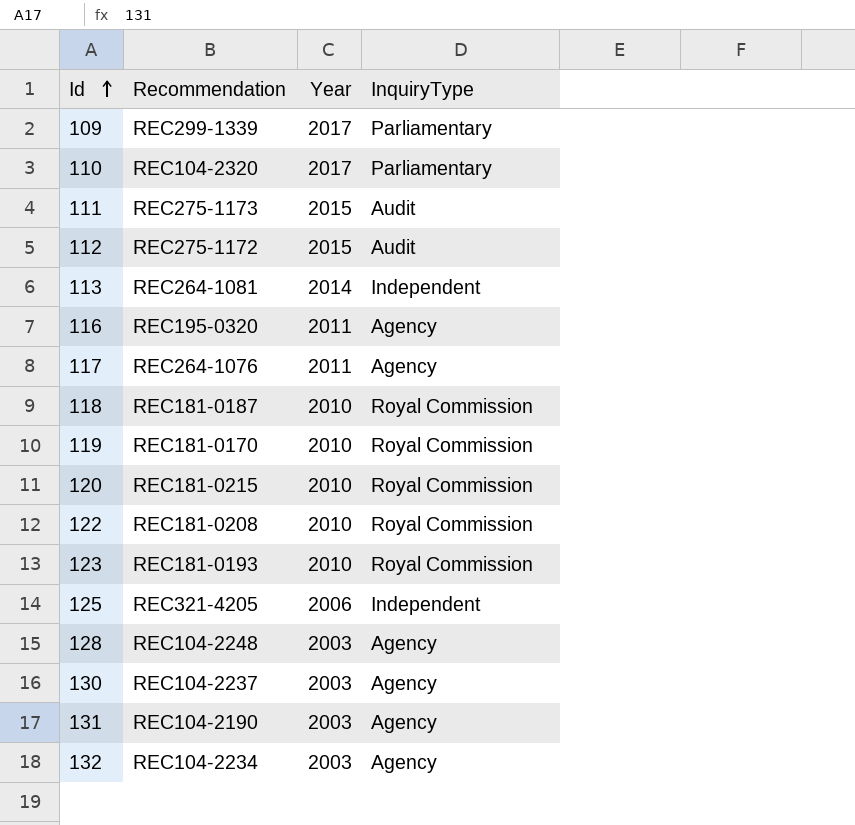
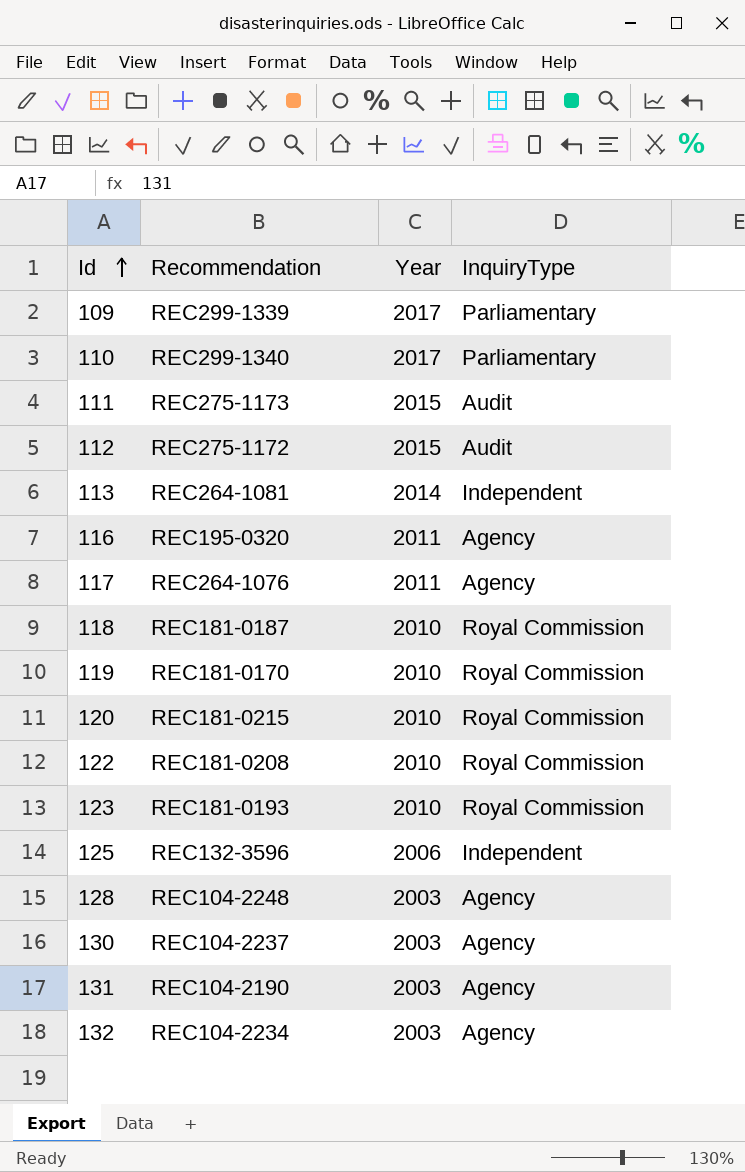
110 | Recommendation: REC104-2320 -> REC299-1340
125 | Recommendation: REC321-4205 -> REC132-3596

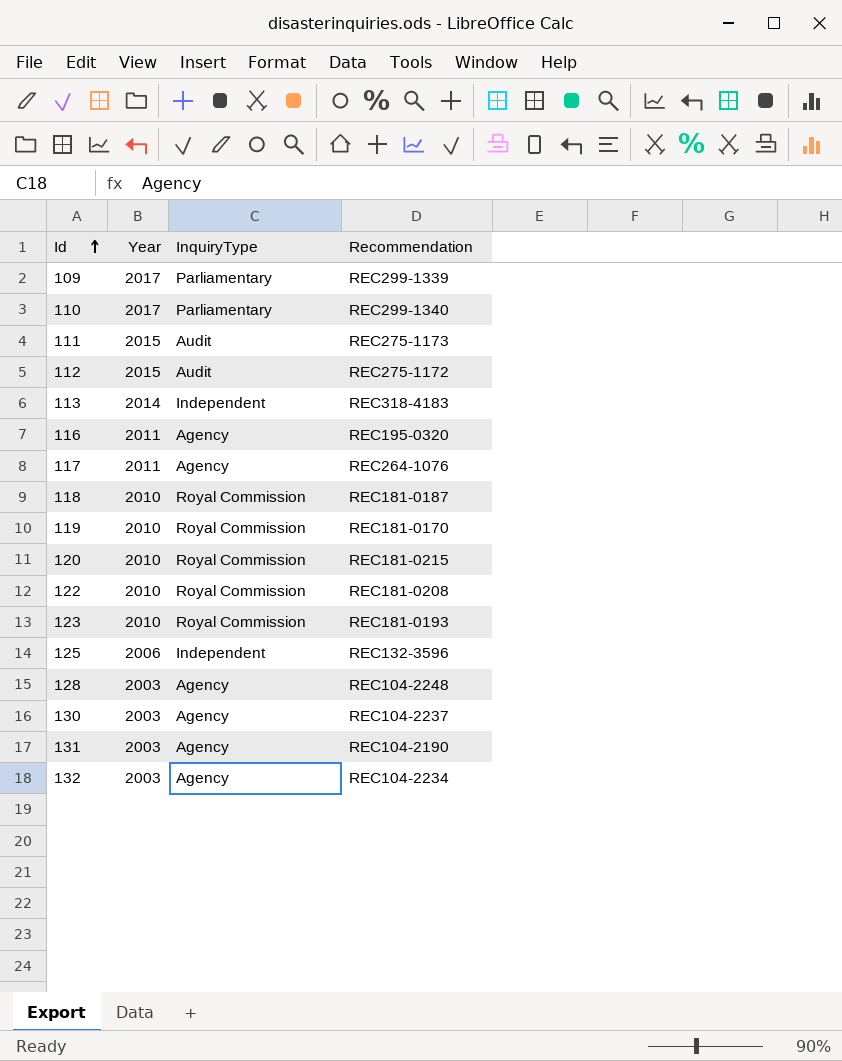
column Recommendation | position: 2 -> 4
113 | Recommendation: REC264-1081 -> REC318-4183

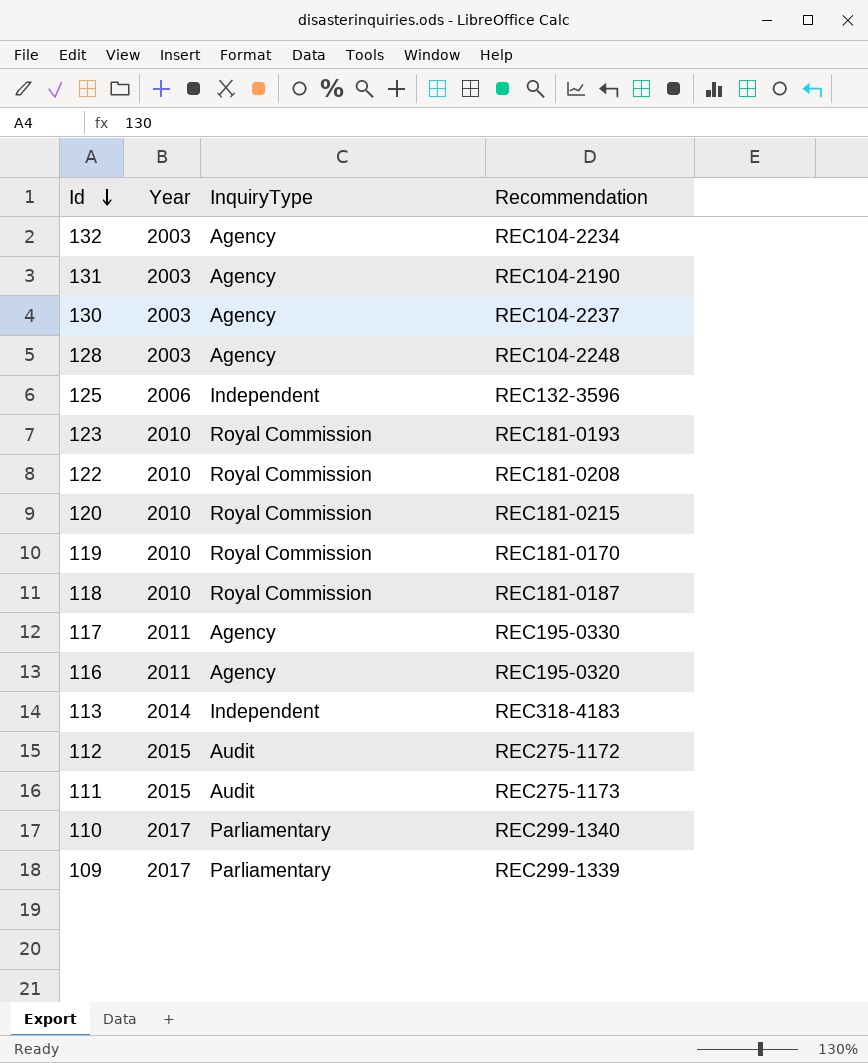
row order: Id ascending -> Id descending
117 | Recommendation: REC264-1076 -> REC195-0330

